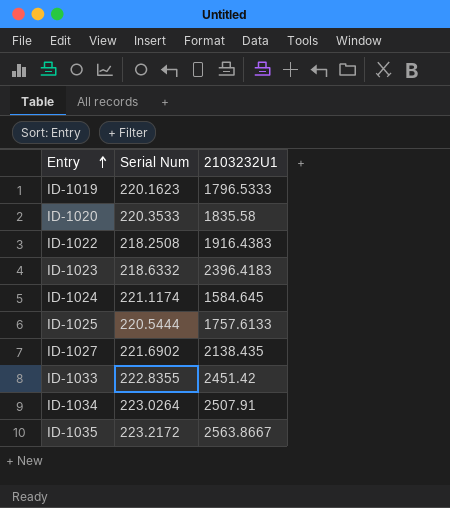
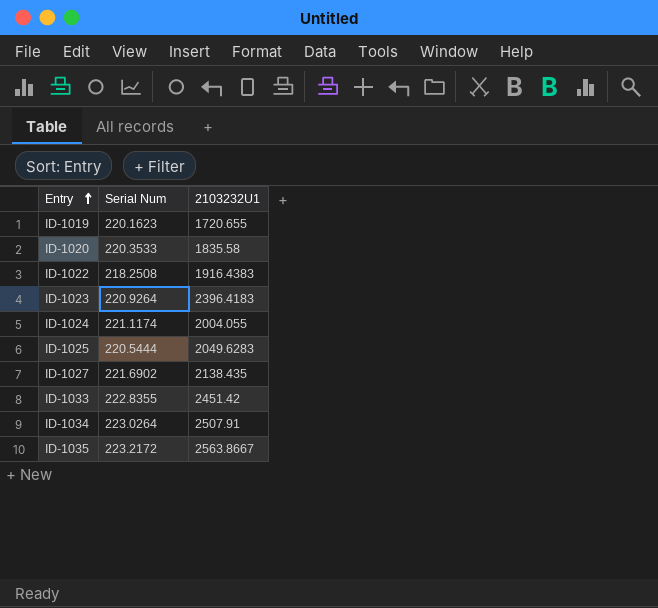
ID-1019 | 2103232U1: 1796.5333 -> 1720.655
ID-1023 | Serial Num: 218.6332 -> 220.9264
ID-1024 | 2103232U1: 1584.645 -> 2004.055
ID-1025 | 2103232U1: 1757.6133 -> 2049.6283

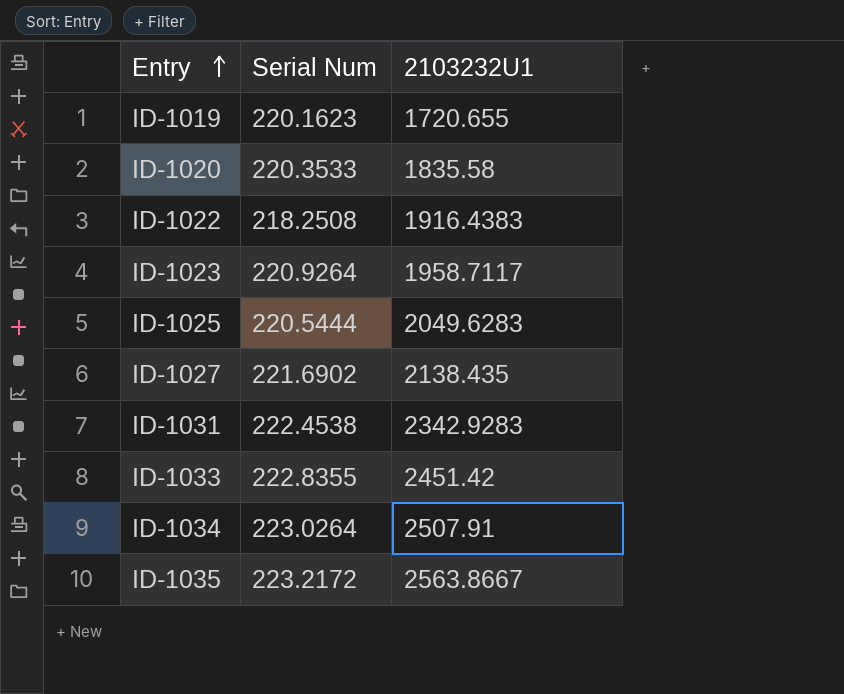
row ID-1024: 221.1174 | 2004.055 -> none
ID-1023 | 2103232U1: 2396.4183 -> 1958.7117
row ID-1031: none -> 222.4538 | 2342.9283

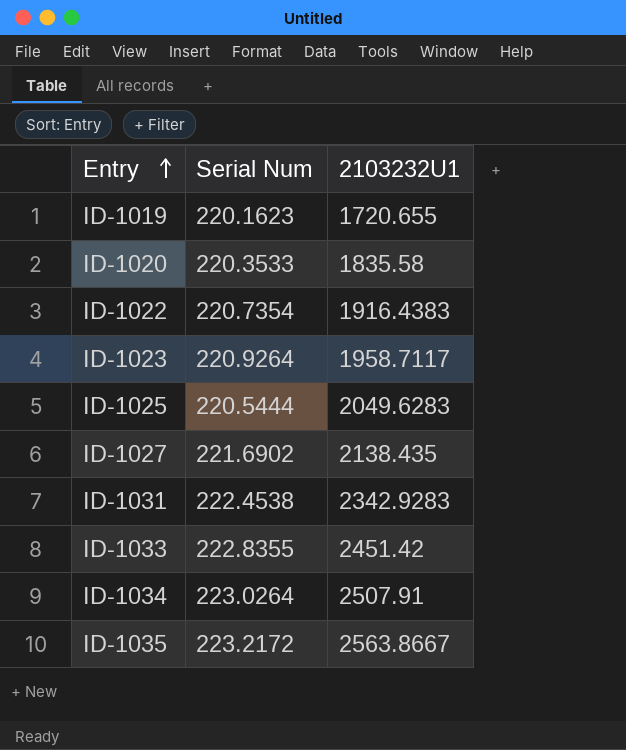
ID-1022 | Serial Num: 218.2508 -> 220.7354

